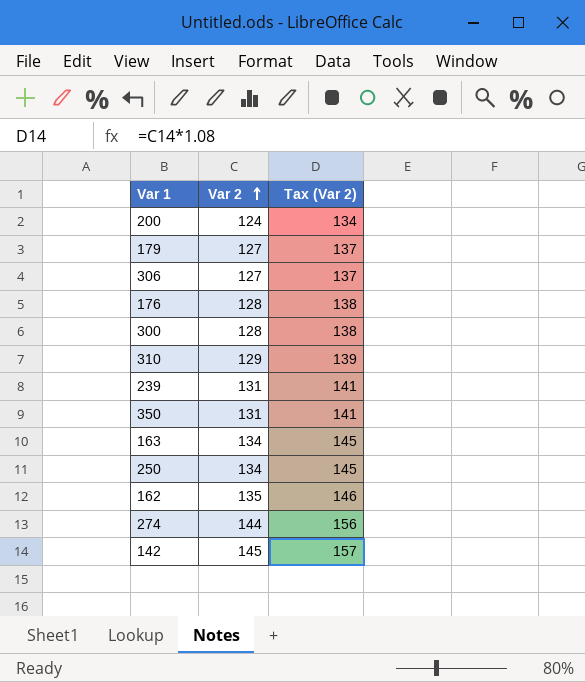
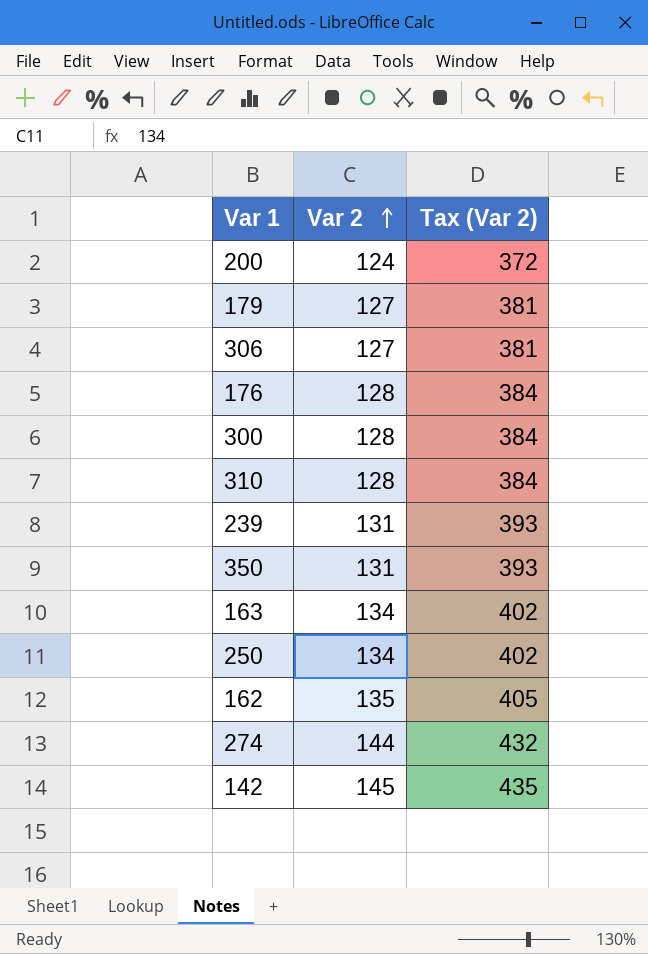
column Tax (Var 2) | formula: [Var 2] * 1.08 -> [Var 2] * 3
310 | Var 2: 129 -> 128

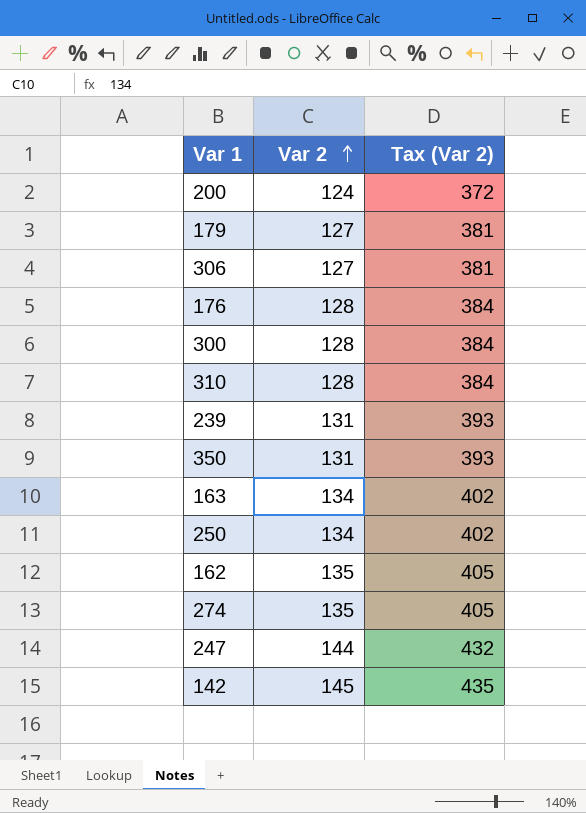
274 | Var 2: 144 -> 135
274 | Tax (Var 2): 432 -> 405
row 247: none -> 144 | 432

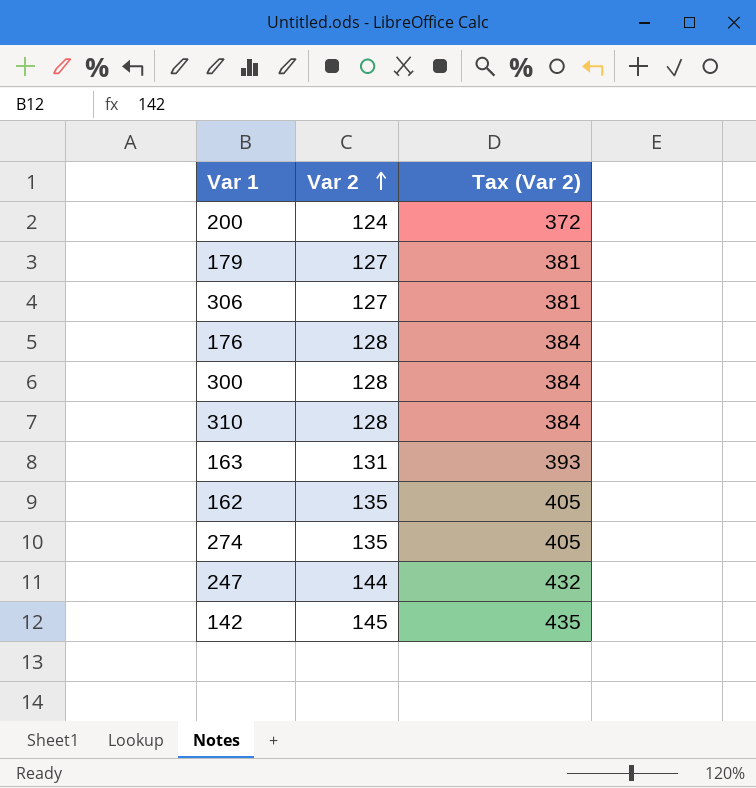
row 239: 131 | 393 -> none
row 350: 131 | 393 -> none
row 250: 134 | 402 -> none
163 | Var 2: 134 -> 131
163 | Tax (Var 2): 402 -> 393

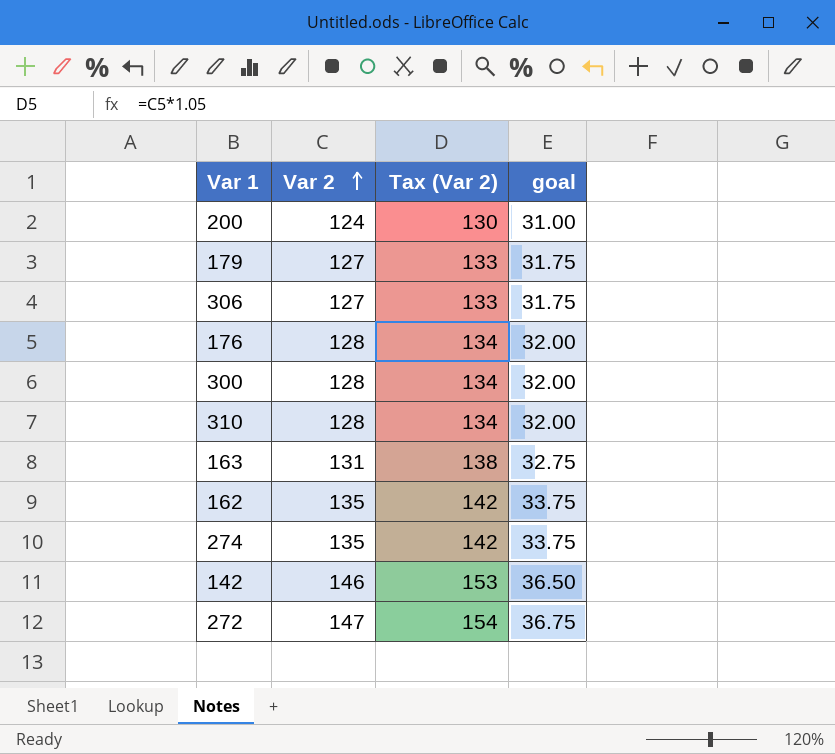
column Tax (Var 2) | formula: [Var 2] * 3 -> [Var 2] * 1.05
column goal | formula: none -> [Var 2] * 0.25
row 247: 144 | 432 -> none
142 | Var 2: 145 -> 146
row 272: none -> 147 | 154 | 36.75

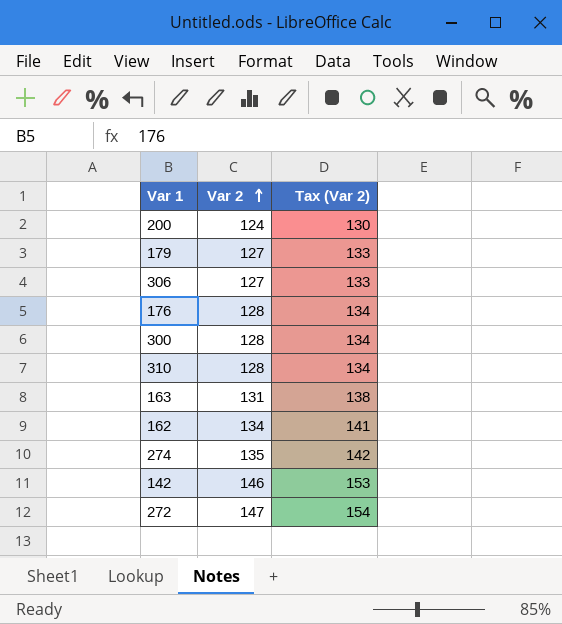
column goal | formula: [Var 2] * 0.25 -> none
162 | Var 2: 135 -> 134
162 | Tax (Var 2): 142 -> 141

